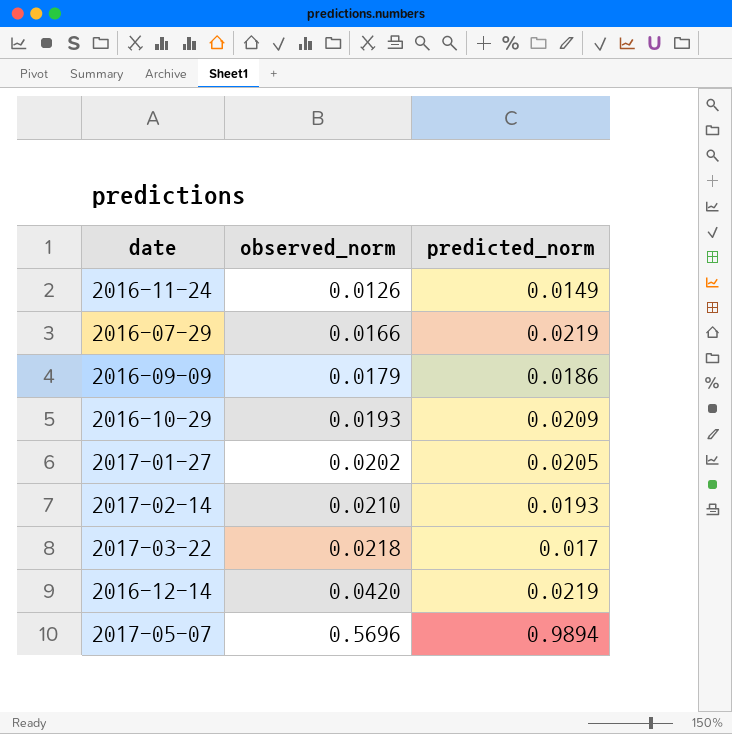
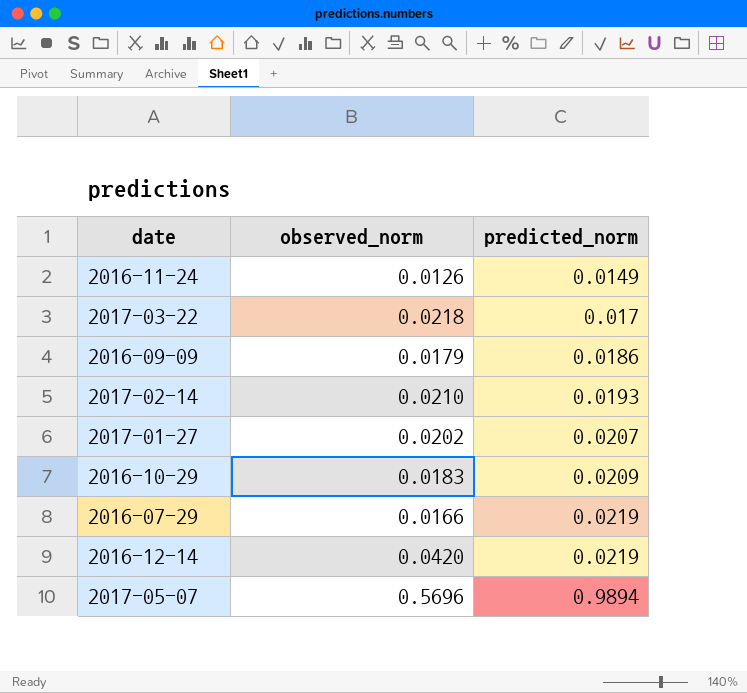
row order: observed_norm ascending -> predicted_norm ascending
2017-01-27 | predicted_norm: 0.0205 -> 0.0207
2016-10-29 | observed_norm: 0.0193 -> 0.0183

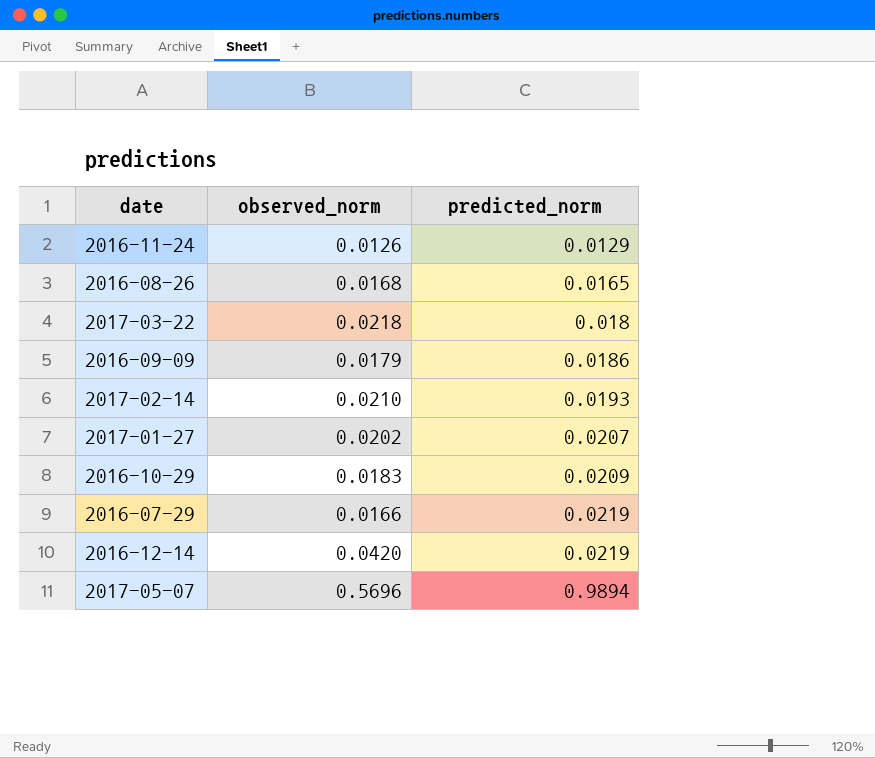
2016-11-24 | predicted_norm: 0.0149 -> 0.0129
row 2016-08-26: none -> 0.0168 | 0.0165
2017-03-22 | predicted_norm: 0.017 -> 0.018

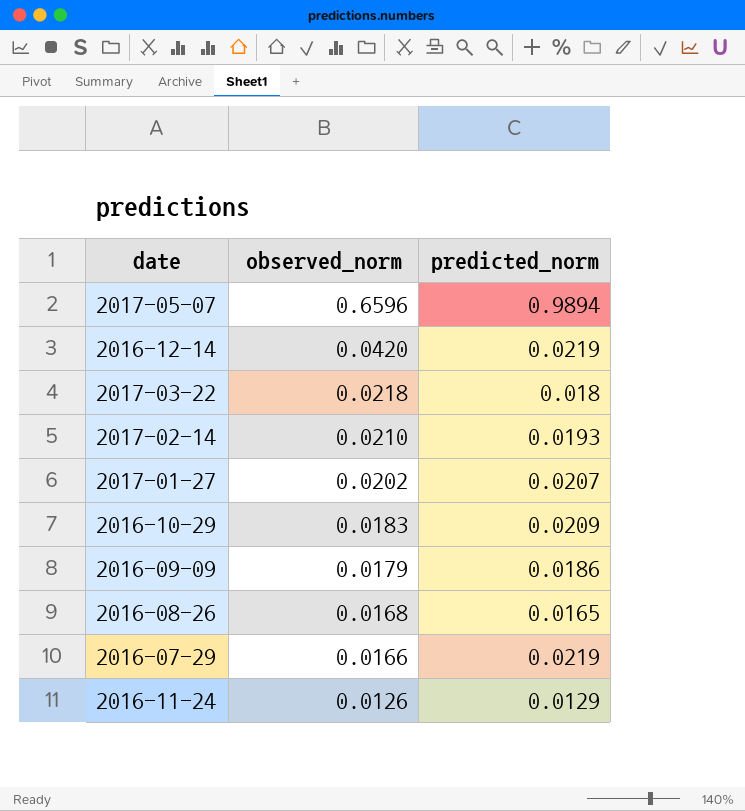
row order: predicted_norm ascending -> observed_norm descending
2017-05-07 | observed_norm: 0.5696 -> 0.6596

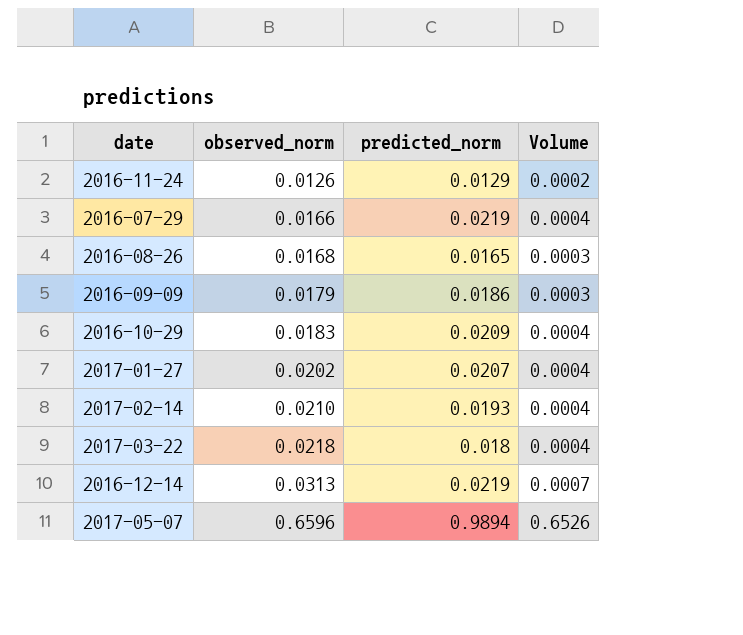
row order: observed_norm descending -> observed_norm ascending
column Volume | formula: none -> [observed_norm] * [predicted_norm]
2016-12-14 | observed_norm: 0.0420 -> 0.0313

